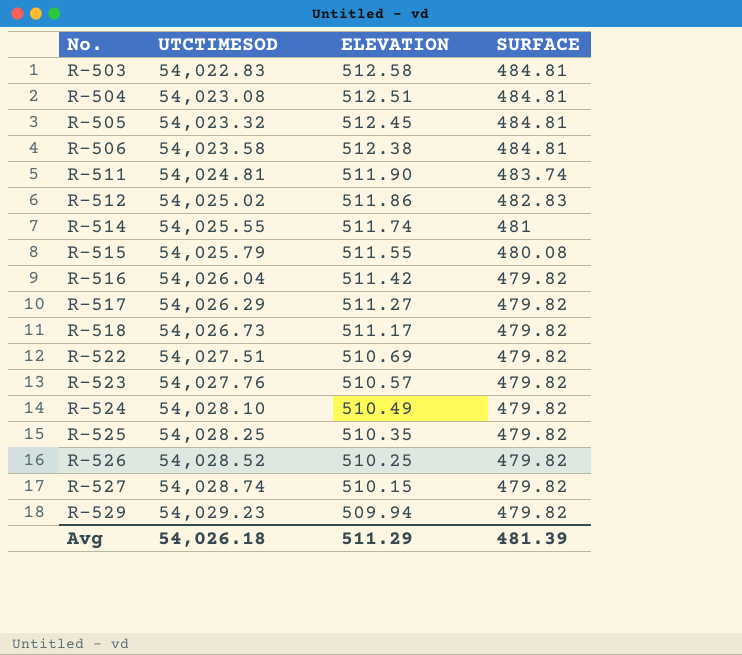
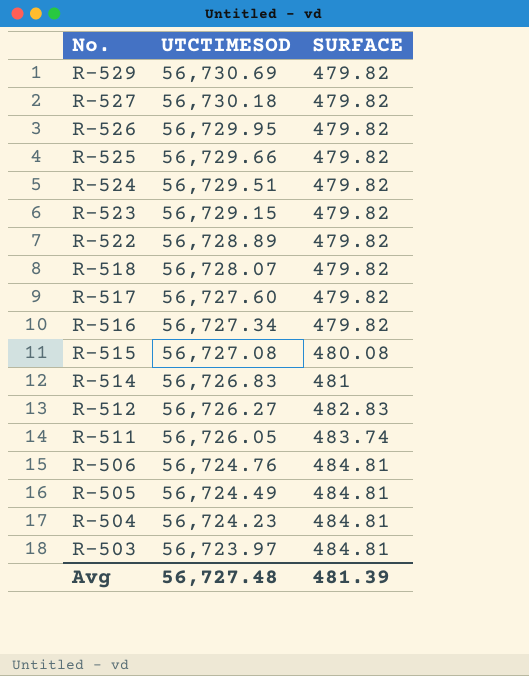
row order: No. ascending -> No. descending
column ELEVATION | position: 3 -> none
R-529 | UTCTIMESOD: 54,029.23 -> 56,730.69
R-527 | UTCTIMESOD: 54,028.74 -> 56,730.18
R-526 | UTCTIMESOD: 54,028.52 -> 56,729.95
R-525 | UTCTIMESOD: 54,028.25 -> 56,729.66
R-524 | UTCTIMESOD: 54,028.10 -> 56,729.51
R-523 | UTCTIMESOD: 54,027.76 -> 56,729.15
R-522 | UTCTIMESOD: 54,027.51 -> 56,728.89
R-518 | UTCTIMESOD: 54,026.73 -> 56,728.07
R-517 | UTCTIMESOD: 54,026.29 -> 56,727.60
R-516 | UTCTIMESOD: 54,026.04 -> 56,727.34
R-515 | UTCTIMESOD: 54,025.79 -> 56,727.08
R-514 | UTCTIMESOD: 54,025.55 -> 56,726.83
R-512 | UTCTIMESOD: 54,025.02 -> 56,726.27
R-511 | UTCTIMESOD: 54,024.81 -> 56,726.05
R-506 | UTCTIMESOD: 54,023.58 -> 56,724.76
R-505 | UTCTIMESOD: 54,023.32 -> 56,724.49
R-504 | UTCTIMESOD: 54,023.08 -> 56,724.23
R-503 | UTCTIMESOD: 54,022.83 -> 56,723.97
Avg | UTCTIMESOD: 54,026.18 -> 56,727.48

